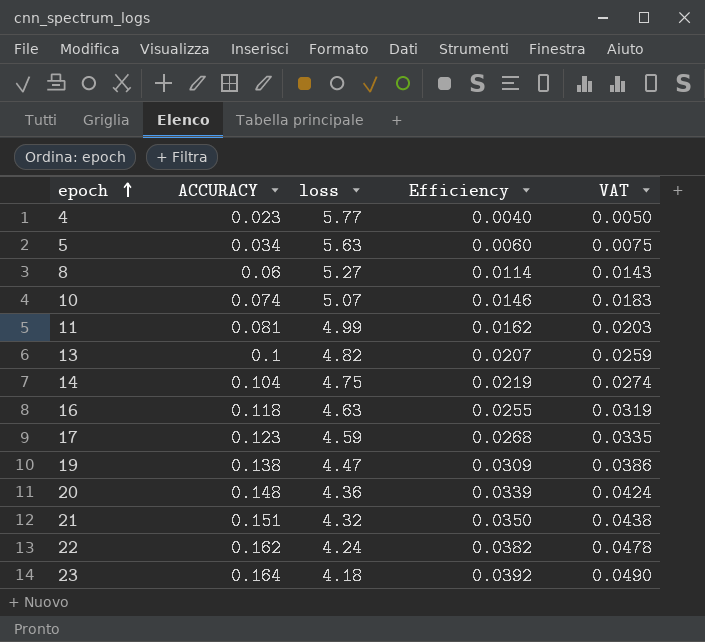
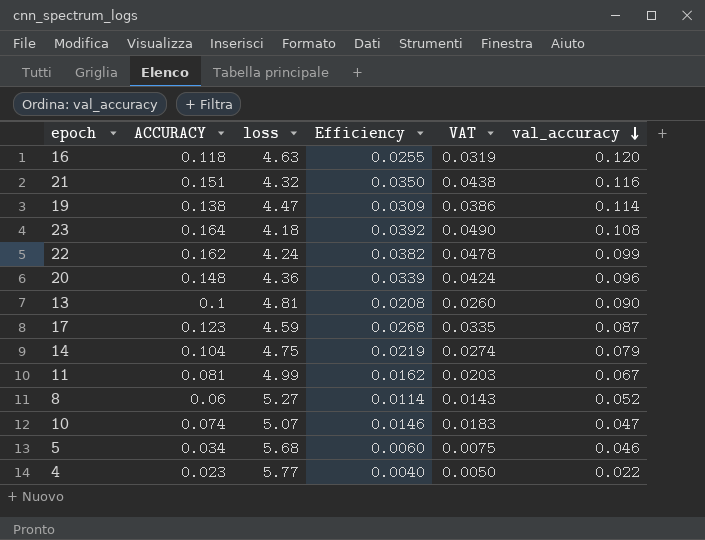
row order: epoch ascending -> val_accuracy descending
column val_accuracy | position: none -> 6
13 | loss: 4.82 -> 4.81
13 | Efficiency: 0.0207 -> 0.0208
13 | VAT: 0.0259 -> 0.0260
5 | loss: 5.63 -> 5.68

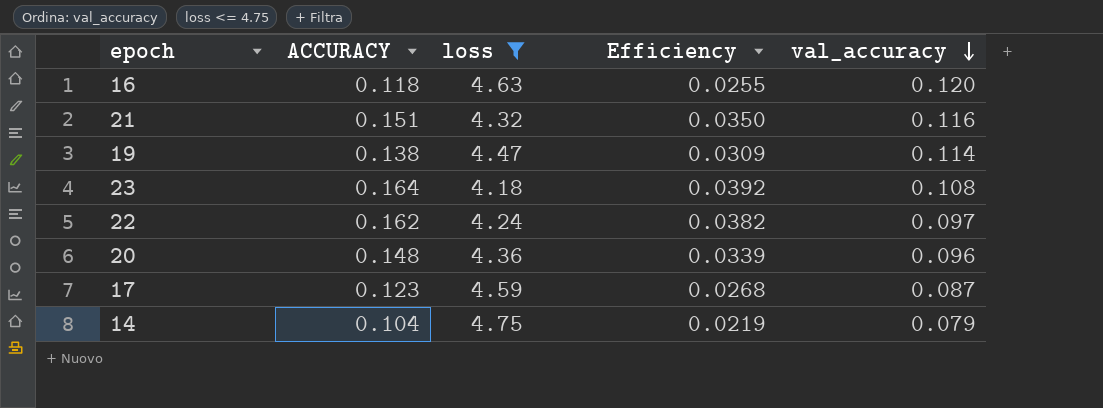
filter: none -> loss <= 4.75
column VAT | formula: [Efficiency] * 1.25 -> none
22 | val_accuracy: 0.099 -> 0.097

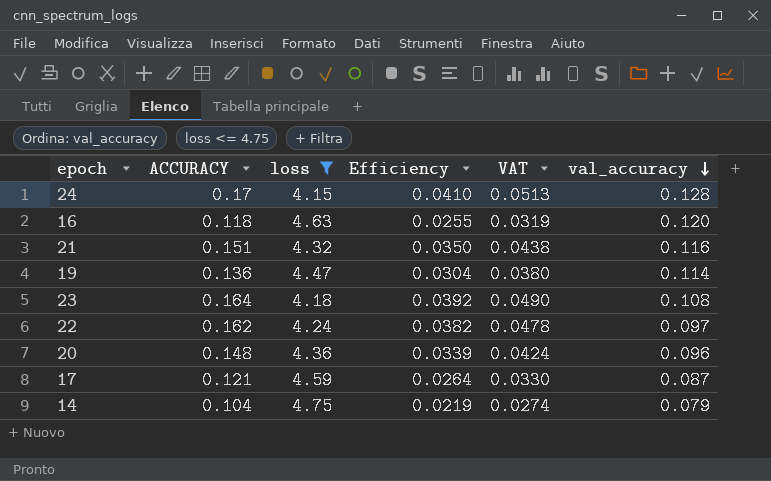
column VAT | formula: none -> [Efficiency] * 1.25
row 24: none -> 0.17 | 4.15 | 0.0410 | 0.0513 | 0.128
19 | ACCURACY: 0.138 -> 0.136
19 | Efficiency: 0.0309 -> 0.0304
17 | ACCURACY: 0.123 -> 0.121
17 | Efficiency: 0.0268 -> 0.0264

